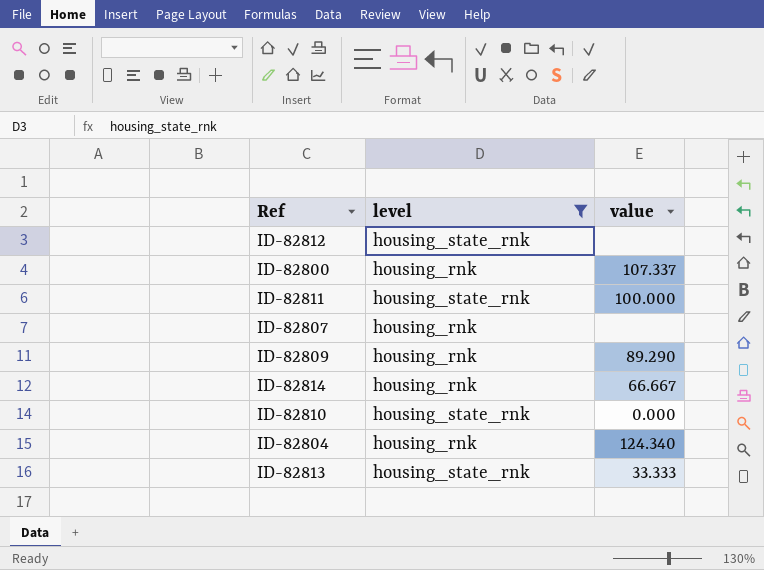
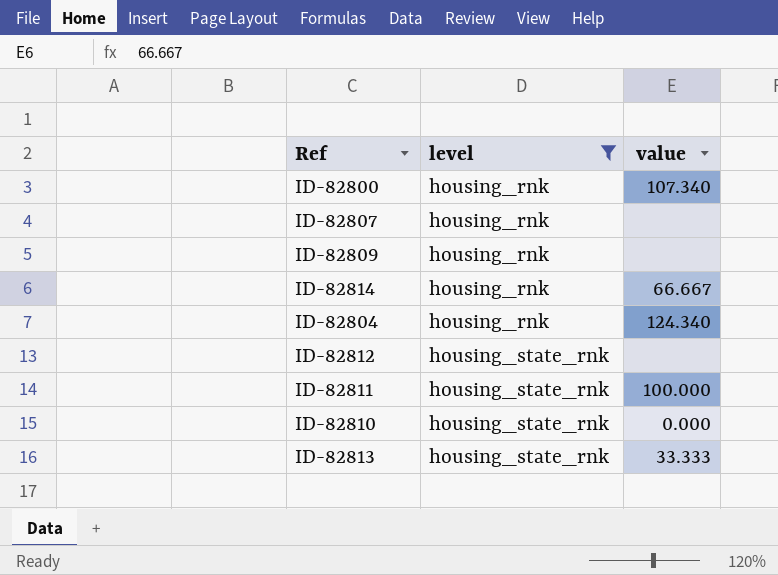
row order: none -> level ascending
ID-82800 | value: 107.337 -> 107.340
ID-82809 | value: 89.290 -> none

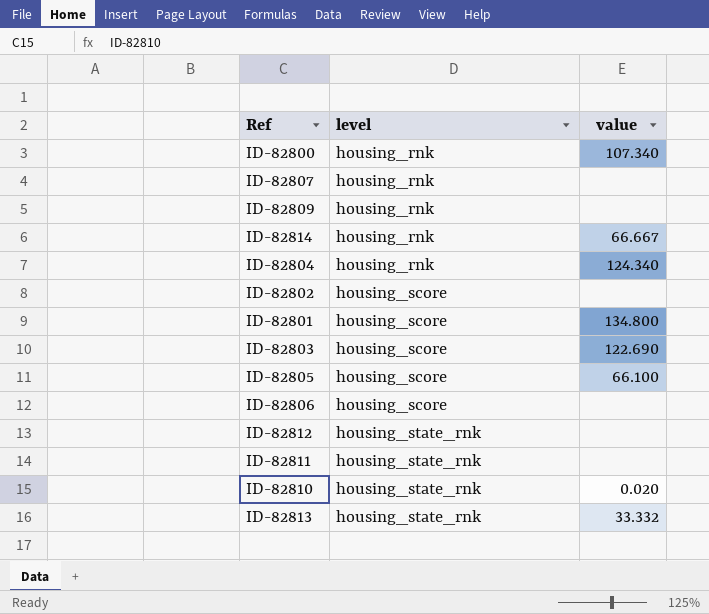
filter: level != housing_score -> none
ID-82811 | value: 100.000 -> none
ID-82810 | value: 0.000 -> 0.020
ID-82813 | value: 33.333 -> 33.332

